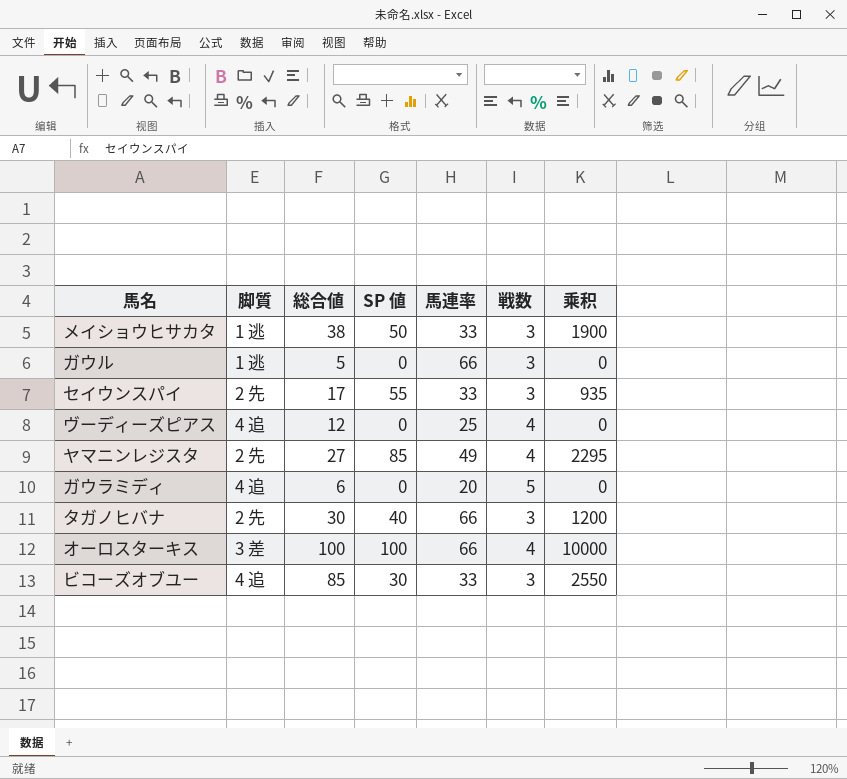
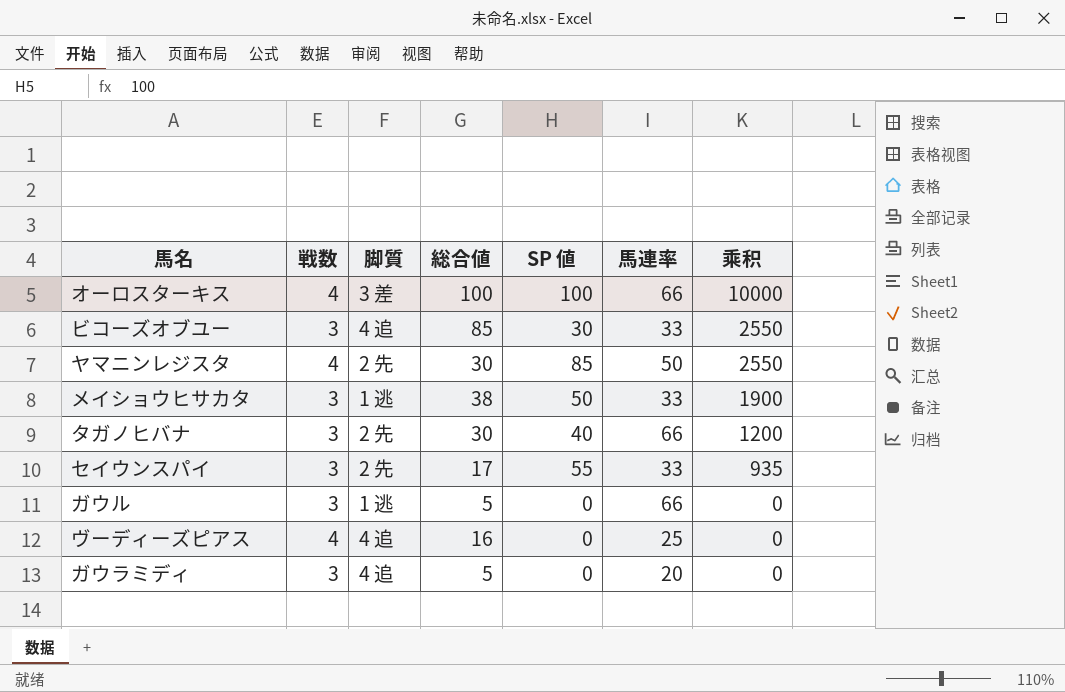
row order: none -> 乘积 descending
column 戦数 | position: 6 -> 2
ヤマニンレジスタ | 総合値: 27 -> 30
ヤマニンレジスタ | 馬連率: 49 -> 50
ヤマニンレジスタ | 乘积: 2295 -> 2550
ヴーディーズピアス | 総合値: 12 -> 16
ガウラミディ | 戦数: 5 -> 3
ガウラミディ | 総合値: 6 -> 5

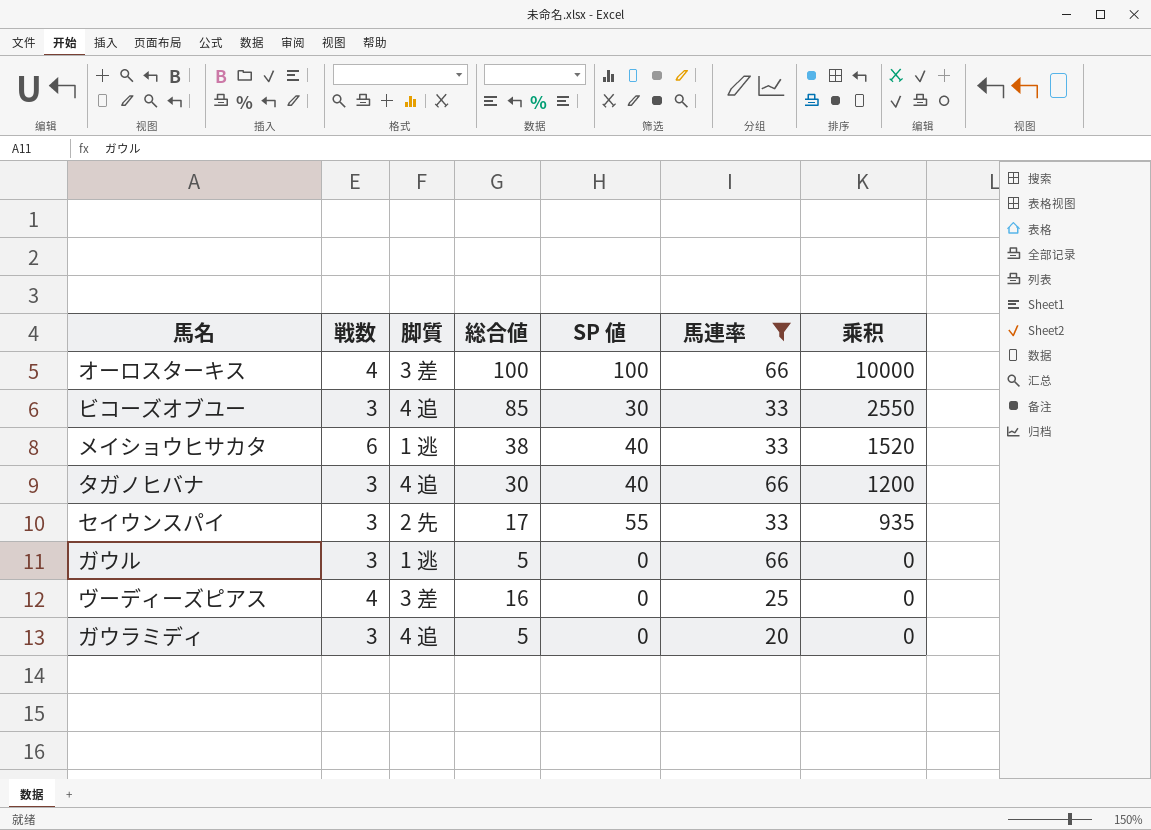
filter: none -> 馬連率 != 50
メイショウヒサカタ | 戦数: 3 -> 6
メイショウヒサカタ | SP 値: 50 -> 40
メイショウヒサカタ | 乘积: 1900 -> 1520
タガノヒバナ | 脚質: 2 先 -> 4 追
ヴーディーズピアス | 脚質: 4 追 -> 3 差

